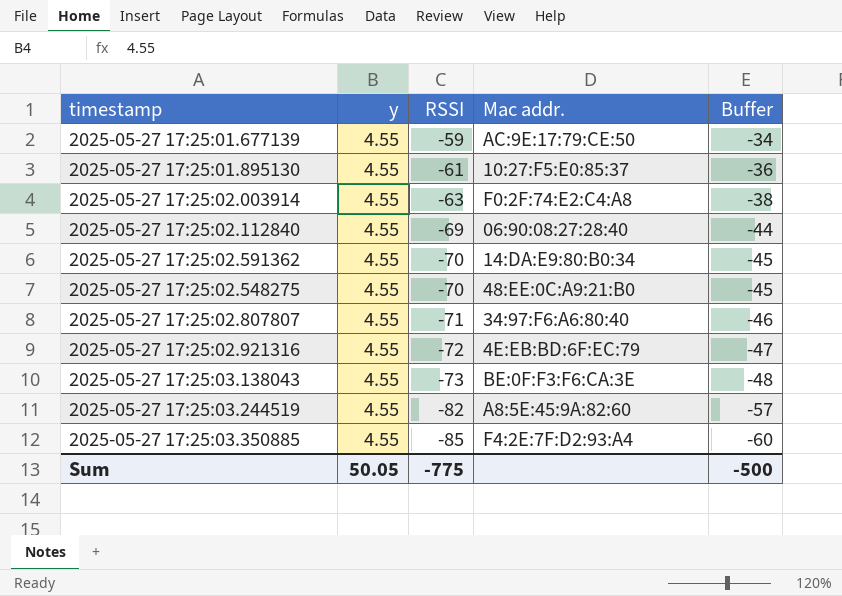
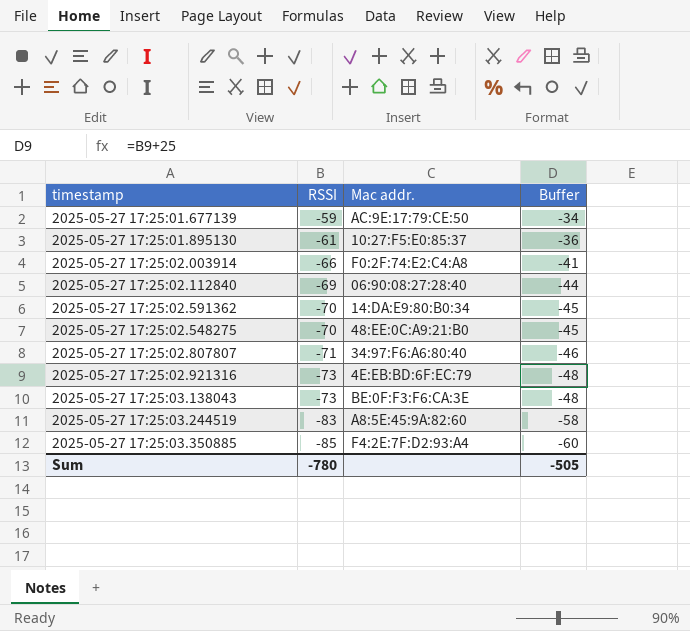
column y | position: 2 -> none
2025-05-27 17:25:02.003914 | RSSI: -63 -> -66
2025-05-27 17:25:02.003914 | Buffer: -38 -> -41
2025-05-27 17:25:02.921316 | RSSI: -72 -> -73
2025-05-27 17:25:02.921316 | Buffer: -47 -> -48
2025-05-27 17:25:03.244519 | RSSI: -82 -> -83
2025-05-27 17:25:03.244519 | Buffer: -57 -> -58
Sum | RSSI: -775 -> -780
Sum | Buffer: -500 -> -505

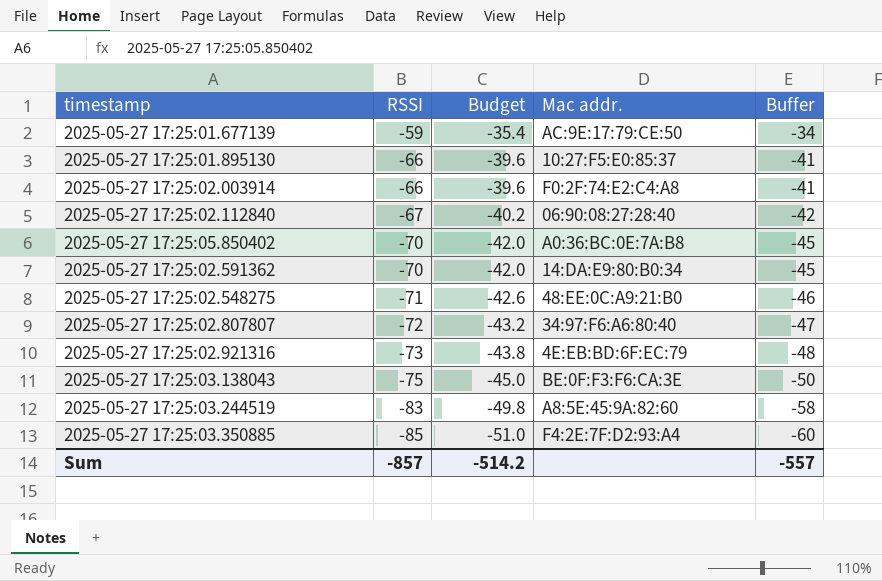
column Budget | formula: none -> [RSSI] * 0.6
2025-05-27 17:25:01.895130 | RSSI: -61 -> -66
2025-05-27 17:25:01.895130 | Buffer: -36 -> -41
2025-05-27 17:25:02.112840 | RSSI: -69 -> -67
2025-05-27 17:25:02.112840 | Buffer: -44 -> -42
row 2025-05-27 17:25:05.850402: none -> -70 | -42.0 | A0:36:BC:0E:7A:B8 | -45
2025-05-27 17:25:02.548275 | RSSI: -70 -> -71
2025-05-27 17:25:02.548275 | Buffer: -45 -> -46
2025-05-27 17:25:02.807807 | RSSI: -71 -> -72
2025-05-27 17:25:02.807807 | Buffer: -46 -> -47
2025-05-27 17:25:03.138043 | RSSI: -73 -> -75
2025-05-27 17:25:03.138043 | Buffer: -48 -> -50
Sum | RSSI: -780 -> -857
Sum | Buffer: -505 -> -557

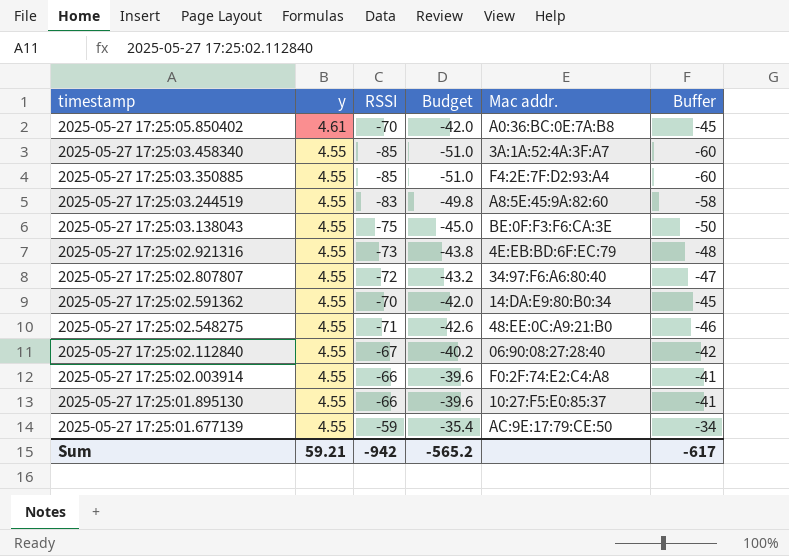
row order: RSSI descending -> timestamp descending
column y | position: none -> 2
row 2025-05-27 17:25:03.458340: none -> 4.55 | -85 | -51.0 | 3A:1A:52:4A:3F:A7 | -60
Sum | RSSI: -857 -> -942
Sum | Budget: -514.2 -> -565.2
Sum | Buffer: -557 -> -617

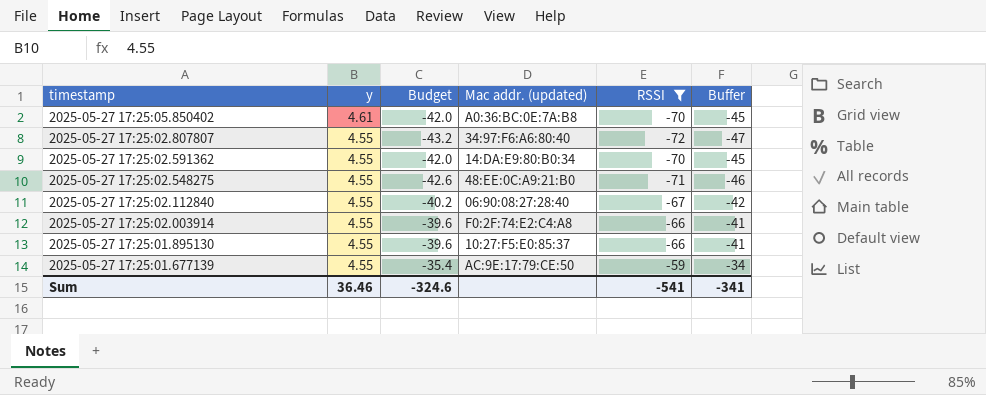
filter: none -> RSSI >= -72
column name: Mac addr. -> Mac addr. (updated)
column RSSI | position: 3 -> 5
Sum | y: 59.21 -> 36.46
Sum | Budget: -565.2 -> -324.6
Sum | RSSI: -942 -> -541
Sum | Buffer: -617 -> -341

